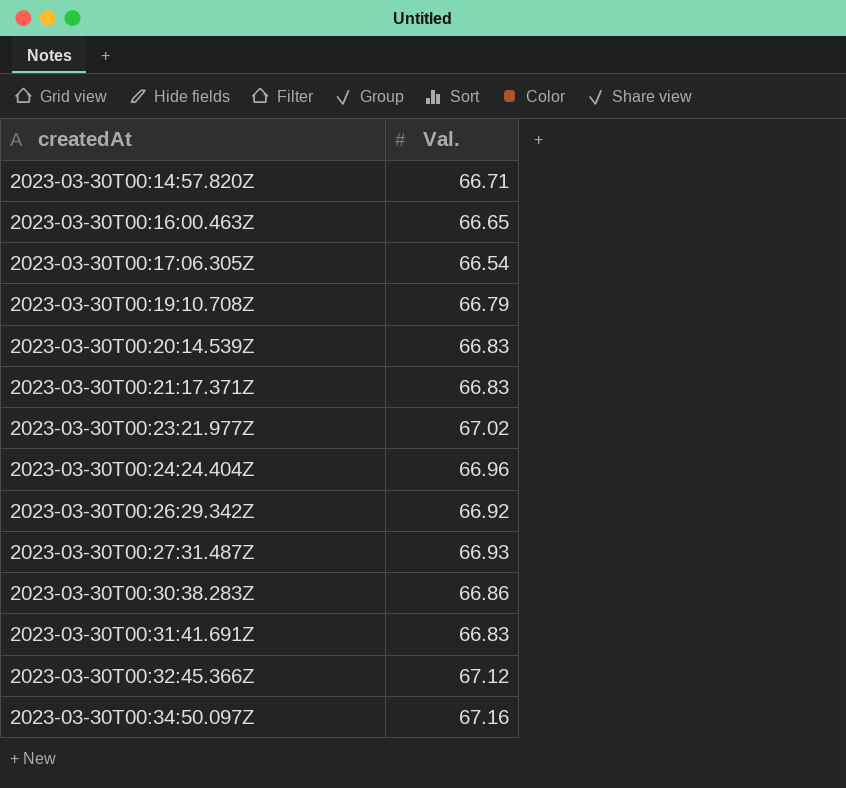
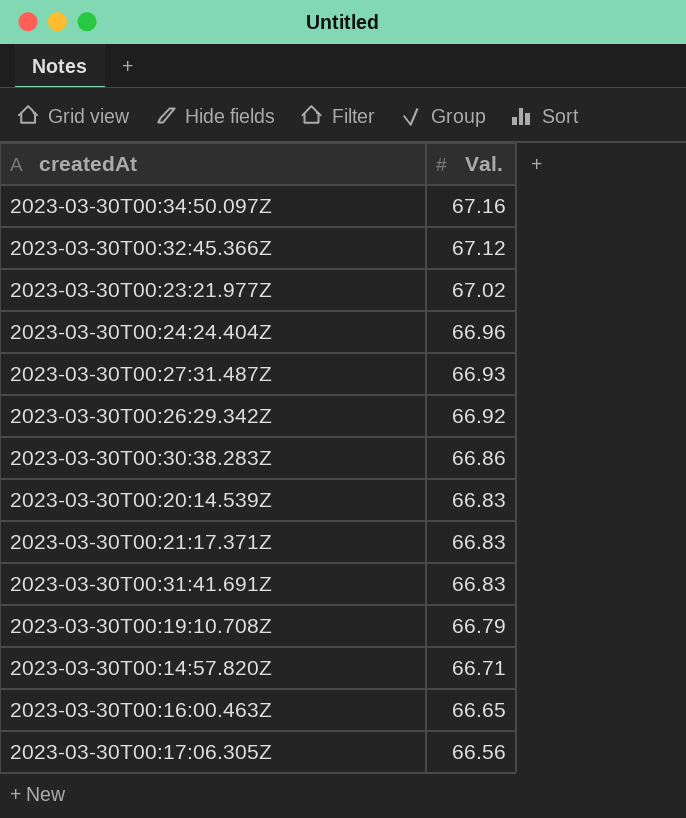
row order: createdAt ascending -> Val. descending
2023-03-30T00:17:06.305Z | Val.: 66.54 -> 66.56

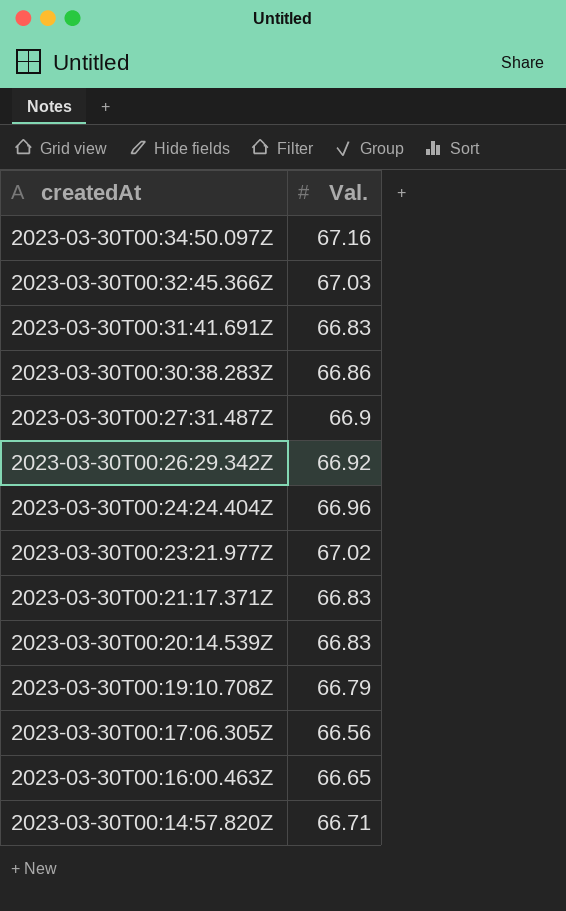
row order: Val. descending -> createdAt descending
2023-03-30T00:32:45.366Z | Val.: 67.12 -> 67.03
2023-03-30T00:27:31.487Z | Val.: 66.93 -> 66.9

